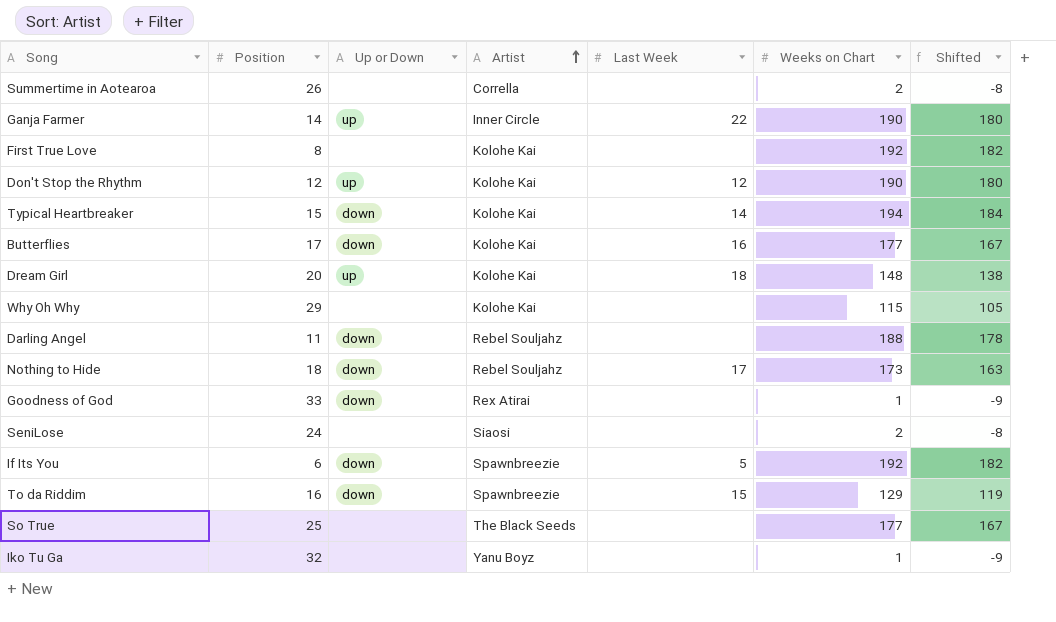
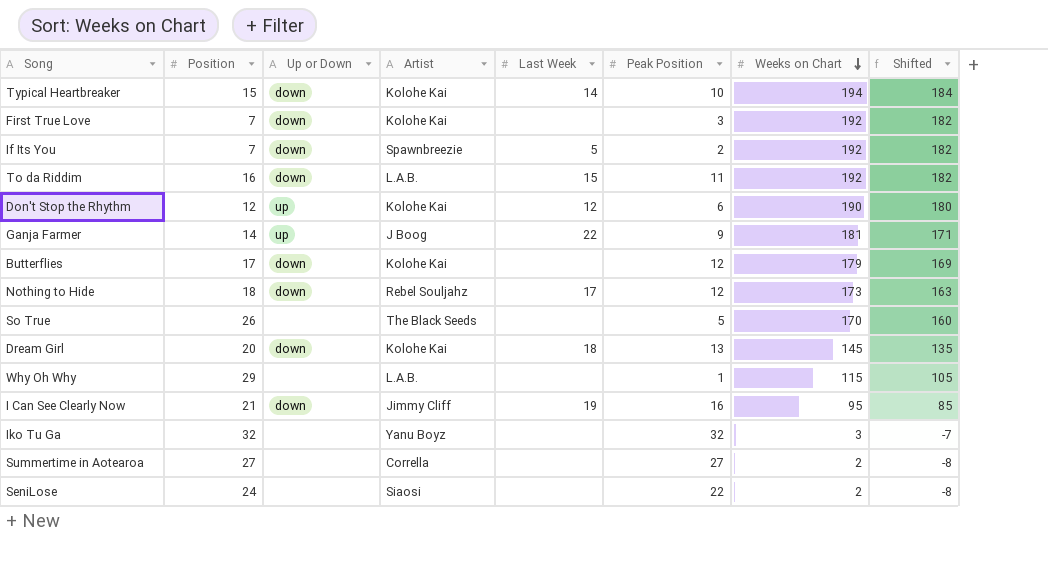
row order: Artist ascending -> Weeks on Chart descending
column Peak Position | position: none -> 6
row Darling Angel: 11 | down | Rebel Souljahz | none | 188 | 178 -> none
row Goodness of God: 33 | down | Rex Atirai | none | 1 | -9 -> none
First True Love | Position: 8 -> 7
First True Love | Up or Down: none -> down
If Its You | Position: 6 -> 7
To da Riddim | Artist: Spawnbreezie -> L.A.B.
To da Riddim | Weeks on Chart: 129 -> 192
To da Riddim | Shifted: 119 -> 182
Ganja Farmer | Artist: Inner Circle -> J Boog
Ganja Farmer | Weeks on Chart: 190 -> 181
Ganja Farmer | Shifted: 180 -> 171
Butterflies | Last Week: 16 -> none
Butterflies | Weeks on Chart: 177 -> 179
Butterflies | Shifted: 167 -> 169
So True | Position: 25 -> 26
So True | Weeks on Chart: 177 -> 170
So True | Shifted: 167 -> 160
Dream Girl | Up or Down: up -> down
Dream Girl | Weeks on Chart: 148 -> 145
Dream Girl | Shifted: 138 -> 135
Why Oh Why | Artist: Kolohe Kai -> L.A.B.
row I Can See Clearly Now: none -> 21 | down | Jimmy Cliff | 19 | 16 | 95 | 85
Iko Tu Ga | Weeks on Chart: 1 -> 3
Iko Tu Ga | Shifted: -9 -> -7
Summertime in Aotearoa | Position: 26 -> 27

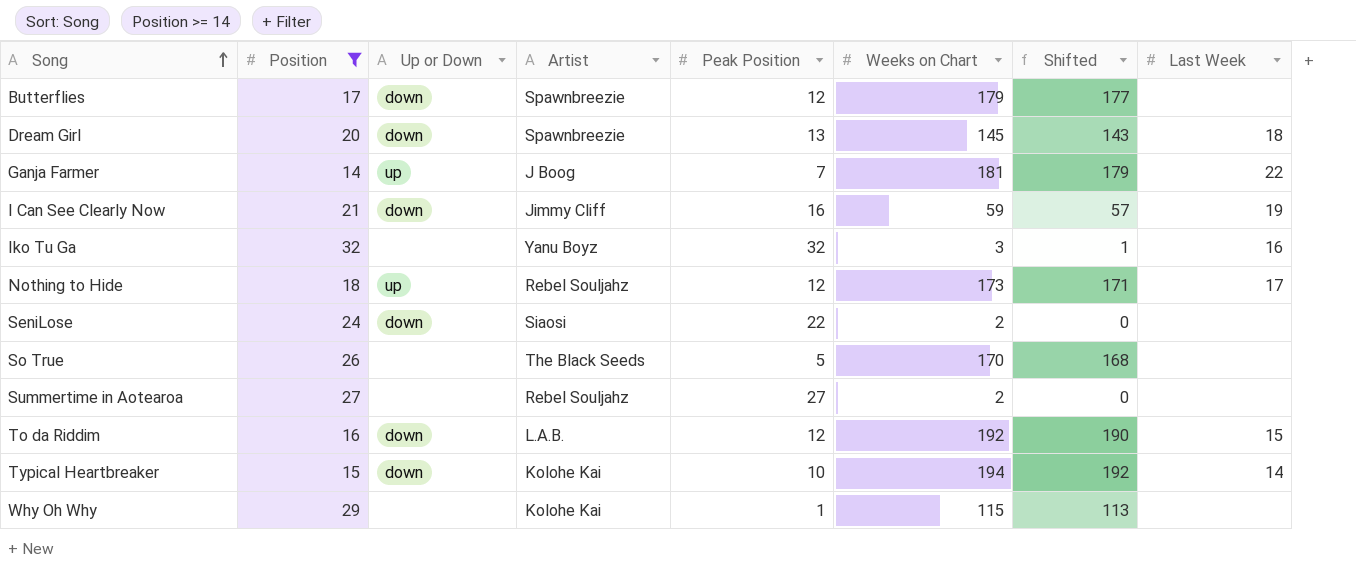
filter: none -> Position >= 14
row order: Weeks on Chart descending -> Song ascending
column Shifted | formula: [Weeks on Chart] - 10 -> [Weeks on Chart] - 2
column Last Week | position: 5 -> 8
Butterflies | Artist: Kolohe Kai -> Spawnbreezie
Dream Girl | Artist: Kolohe Kai -> Spawnbreezie
Ganja Farmer | Peak Position: 9 -> 7
I Can See Clearly Now | Weeks on Chart: 95 -> 59
Iko Tu Ga | Last Week: none -> 16
Nothing to Hide | Up or Down: down -> up
SeniLose | Up or Down: none -> down
Summertime in Aotearoa | Artist: Corrella -> Rebel Souljahz
To da Riddim | Peak Position: 11 -> 12
Why Oh Why | Artist: L.A.B. -> Kolohe Kai

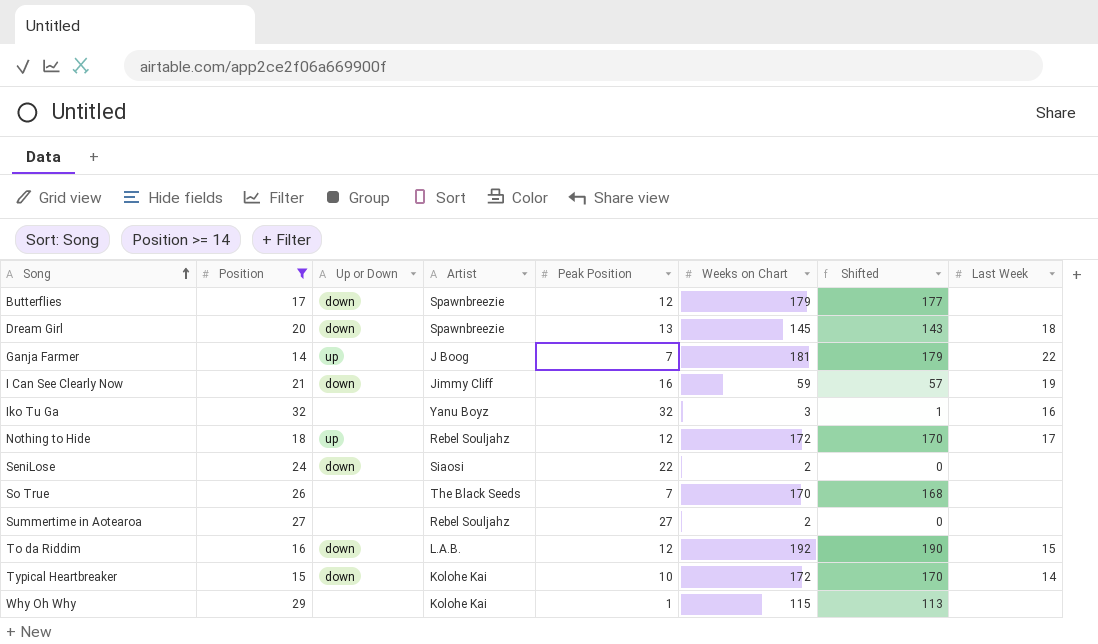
Nothing to Hide | Weeks on Chart: 173 -> 172
Nothing to Hide | Shifted: 171 -> 170
So True | Peak Position: 5 -> 7
Typical Heartbreaker | Weeks on Chart: 194 -> 172
Typical Heartbreaker | Shifted: 192 -> 170

